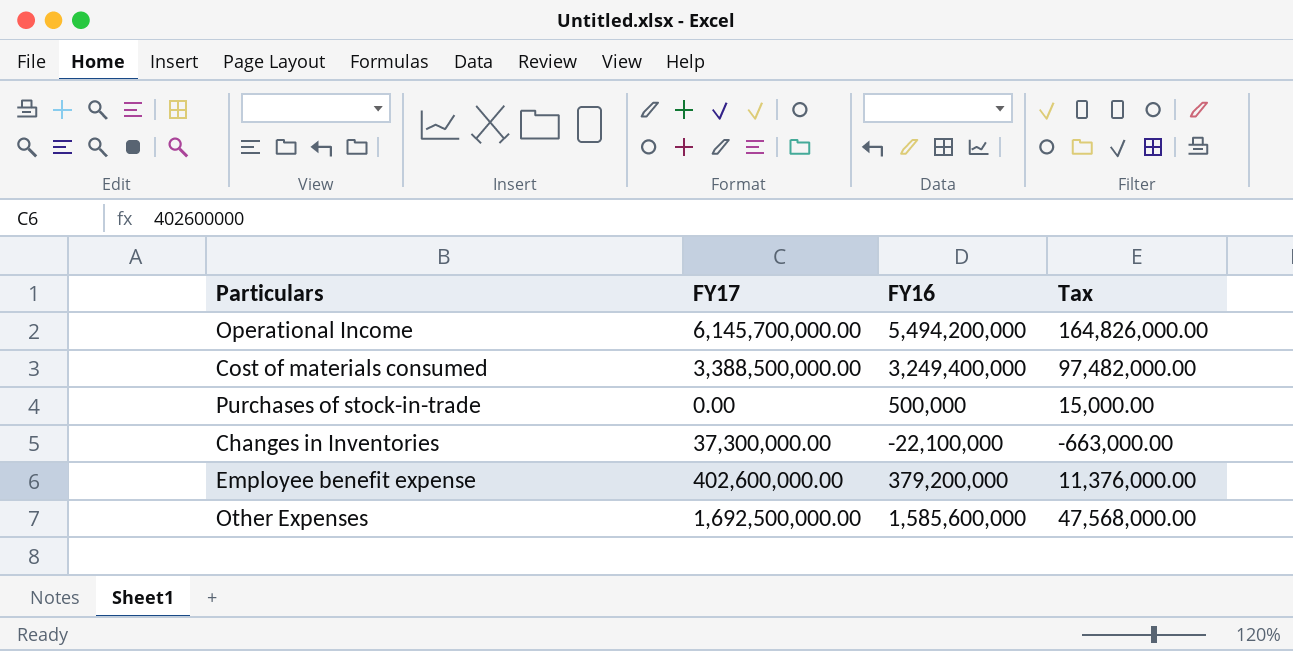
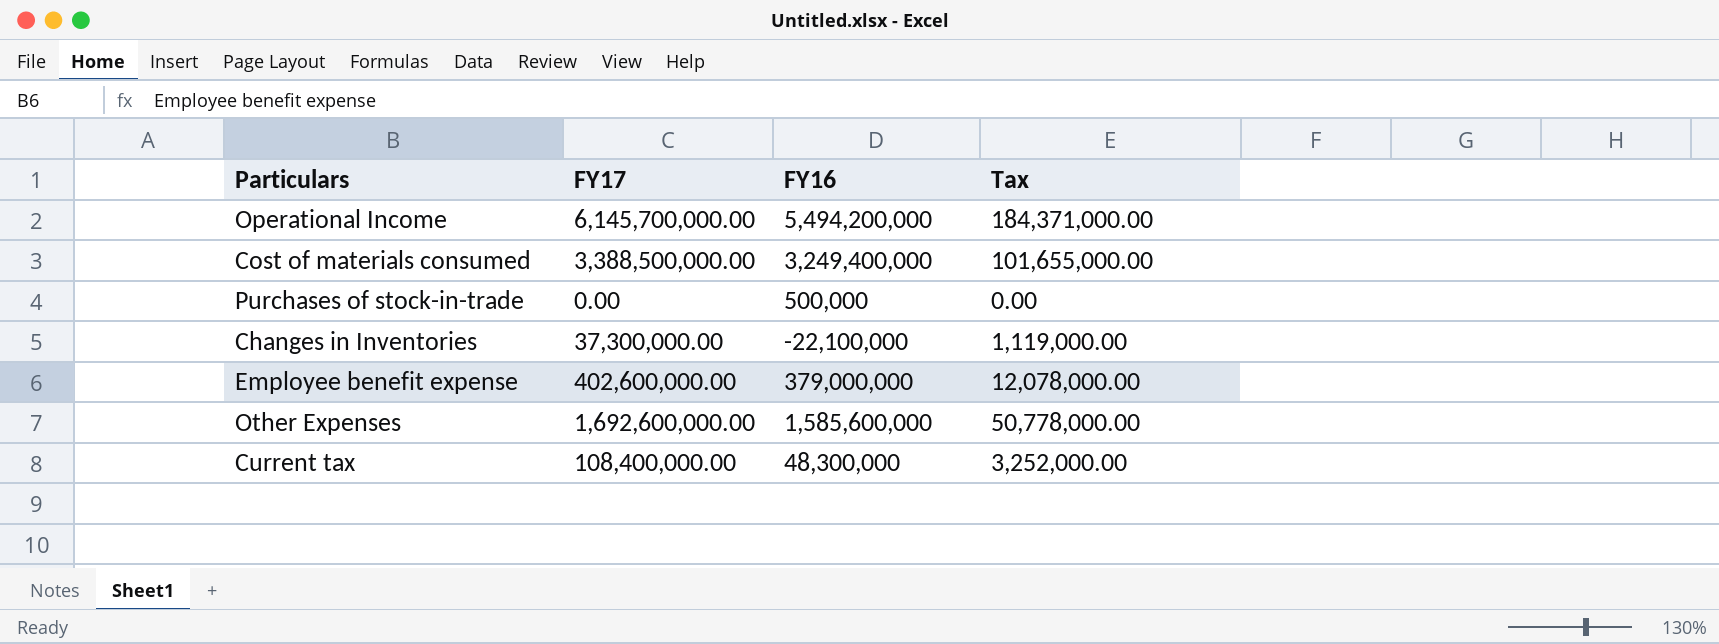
column Tax | formula: [FY16] * 0.03 -> [FY17] * 0.03
Employee benefit expense | FY16: 379,200,000 -> 379,000,000
Other Expenses | FY17: 1,692,500,000.00 -> 1,692,600,000.00
row Current tax: none -> 108,400,000.00 | 48,300,000 | 3,252,000.00

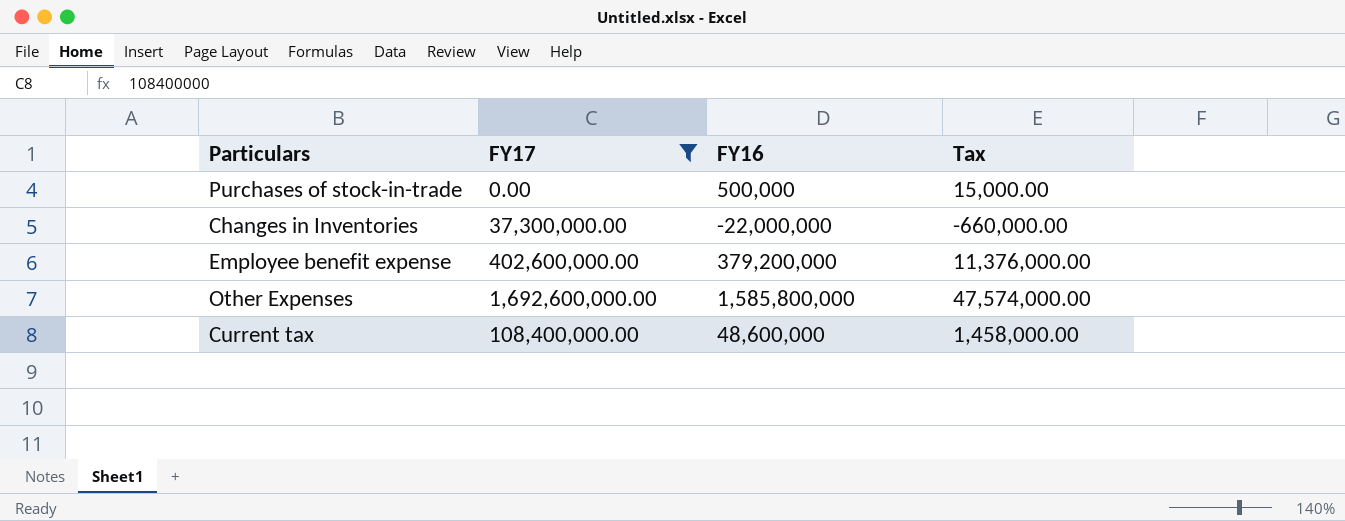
filter: none -> FY17 <= 1,692,600,000.00
column Tax | formula: [FY17] * 0.03 -> [FY16] * 0.03
Changes in Inventories | FY16: -22,100,000 -> -22,000,000
Employee benefit expense | FY16: 379,000,000 -> 379,200,000
Other Expenses | FY16: 1,585,600,000 -> 1,585,800,000
Current tax | FY16: 48,300,000 -> 48,600,000

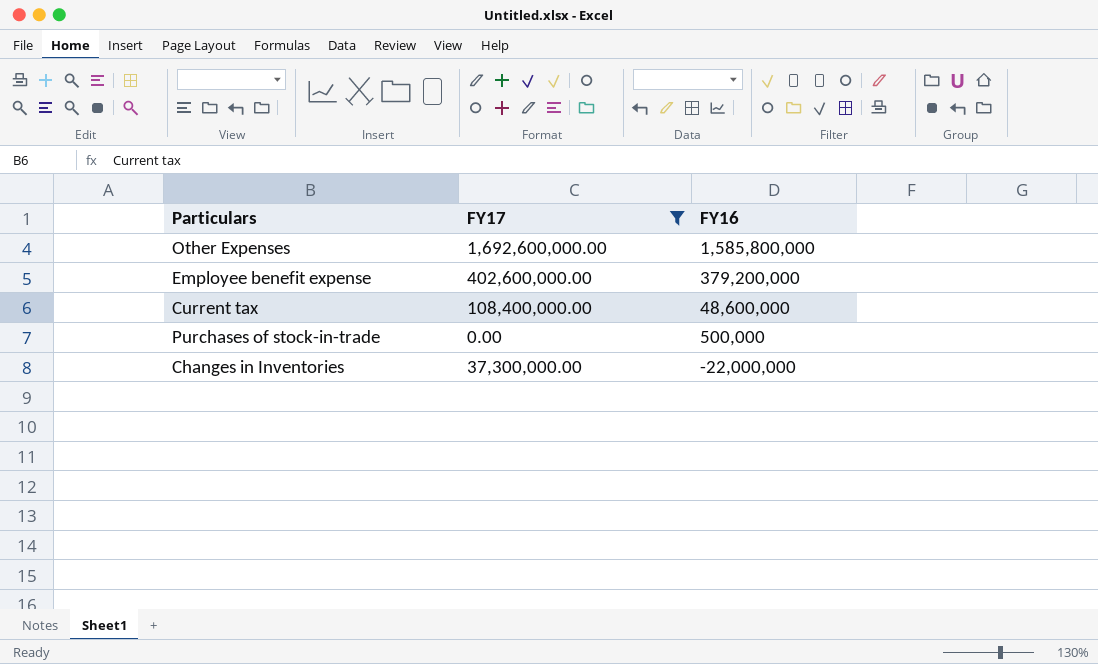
row order: none -> FY16 descending
column Tax | formula: [FY16] * 0.03 -> none

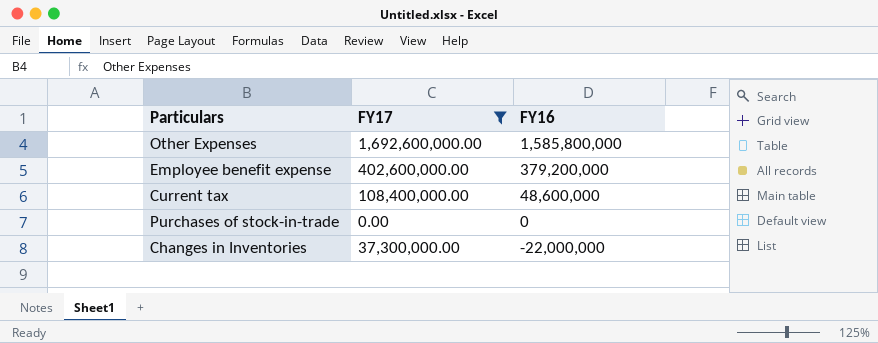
Purchases of stock-in-trade | FY16: 500,000 -> 0

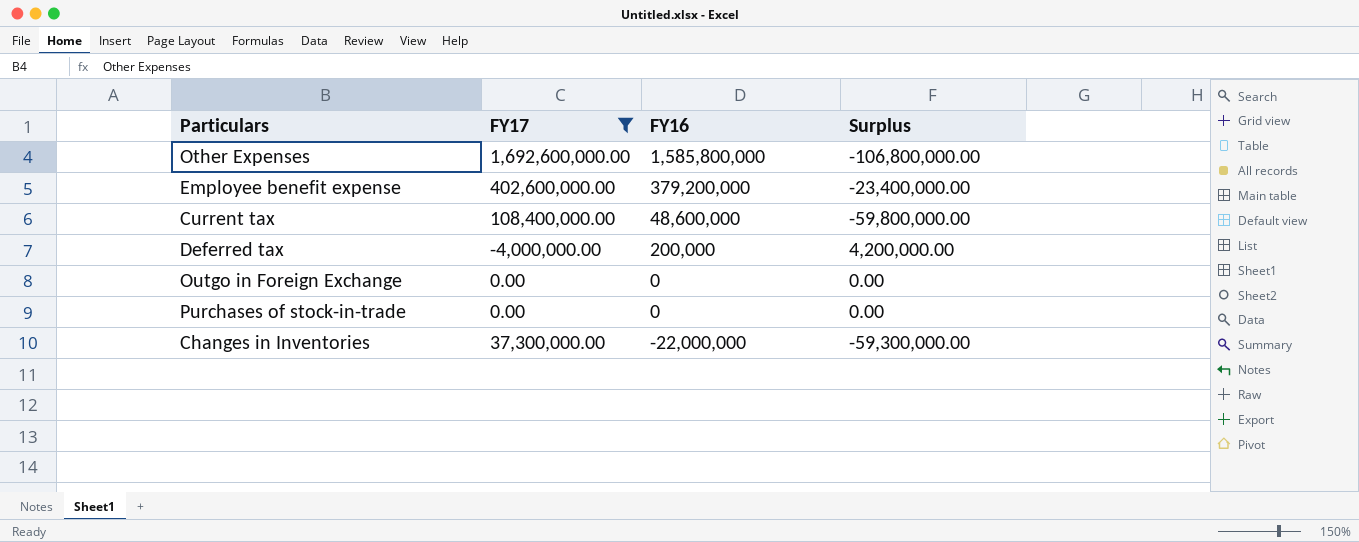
column Surplus | formula: none -> [FY16] - [FY17]
row Deferred tax: none -> -4,000,000.00 | 200,000 | 4,200,000.00
row Outgo in Foreign Exchange: none -> 0.00 | 0 | 0.00

